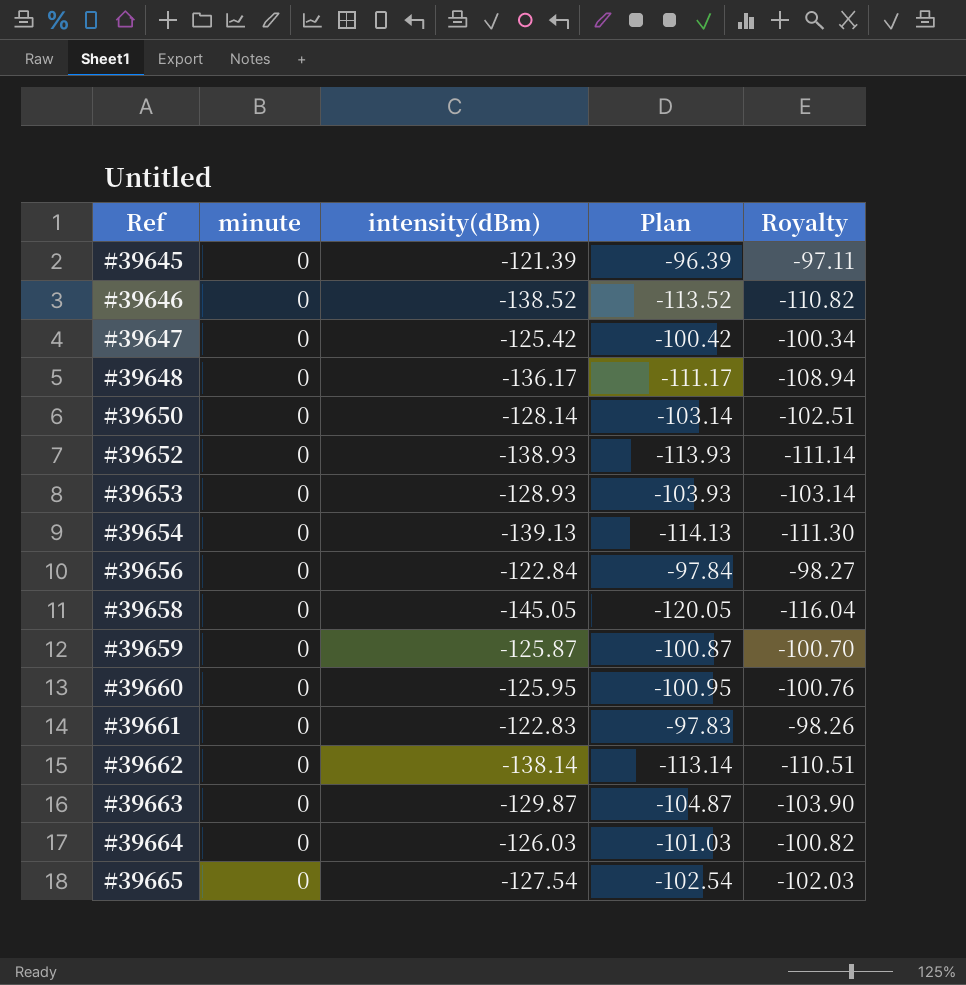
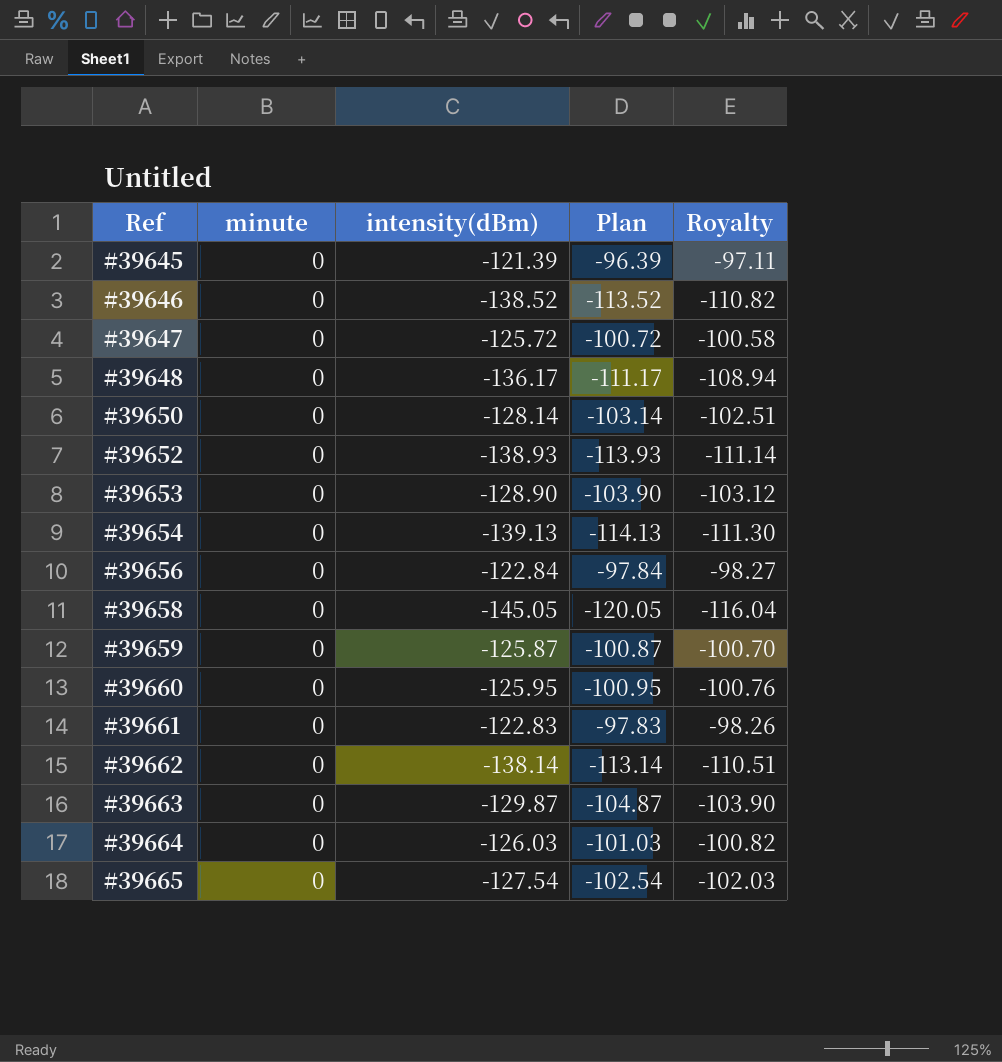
#39647 | intensity(dBm): -125.42 -> -125.72
#39647 | Plan: -100.42 -> -100.72
#39647 | Royalty: -100.34 -> -100.58
#39653 | intensity(dBm): -128.93 -> -128.90
#39653 | Plan: -103.93 -> -103.90
#39653 | Royalty: -103.14 -> -103.12

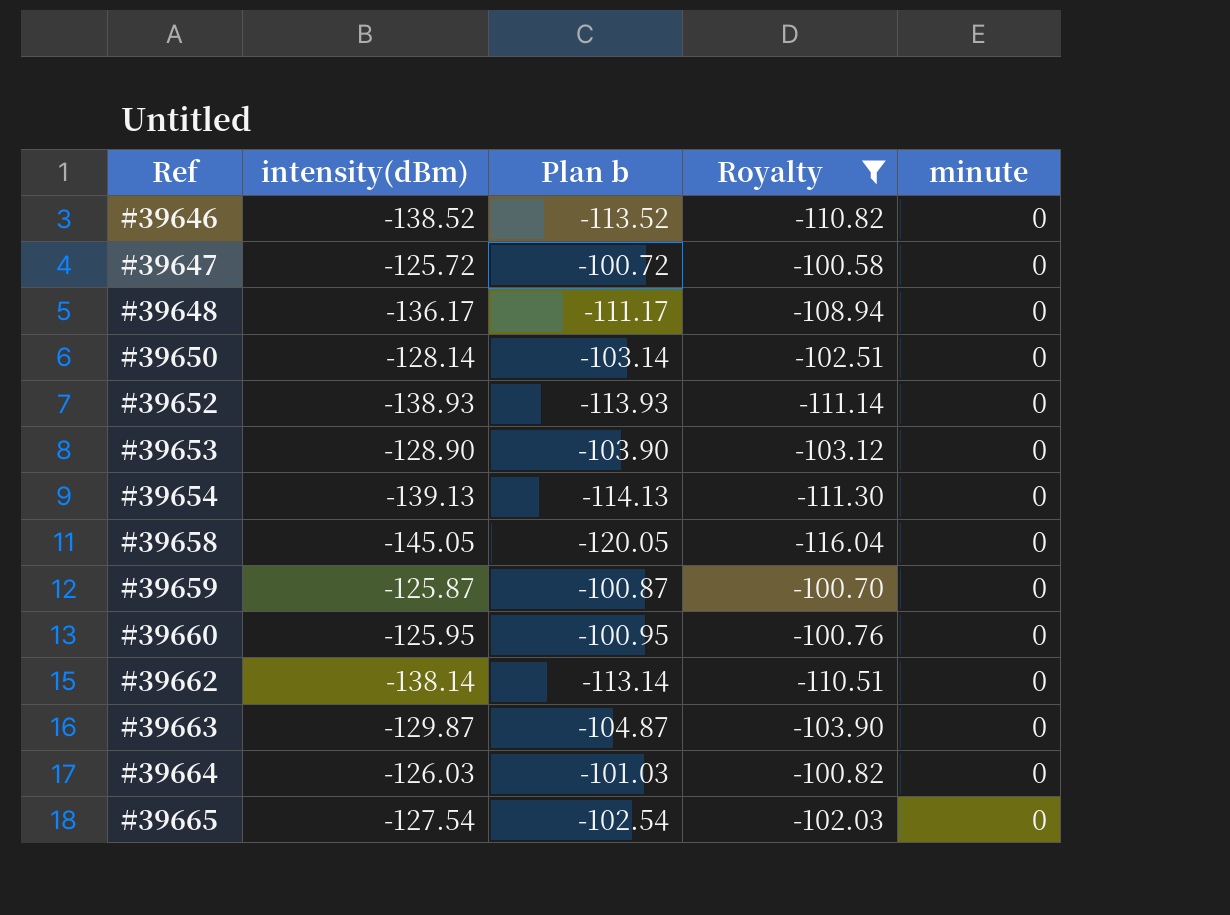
filter: none -> Royalty <= -100.58
column name: Plan -> Plan b
column minute | position: 2 -> 5

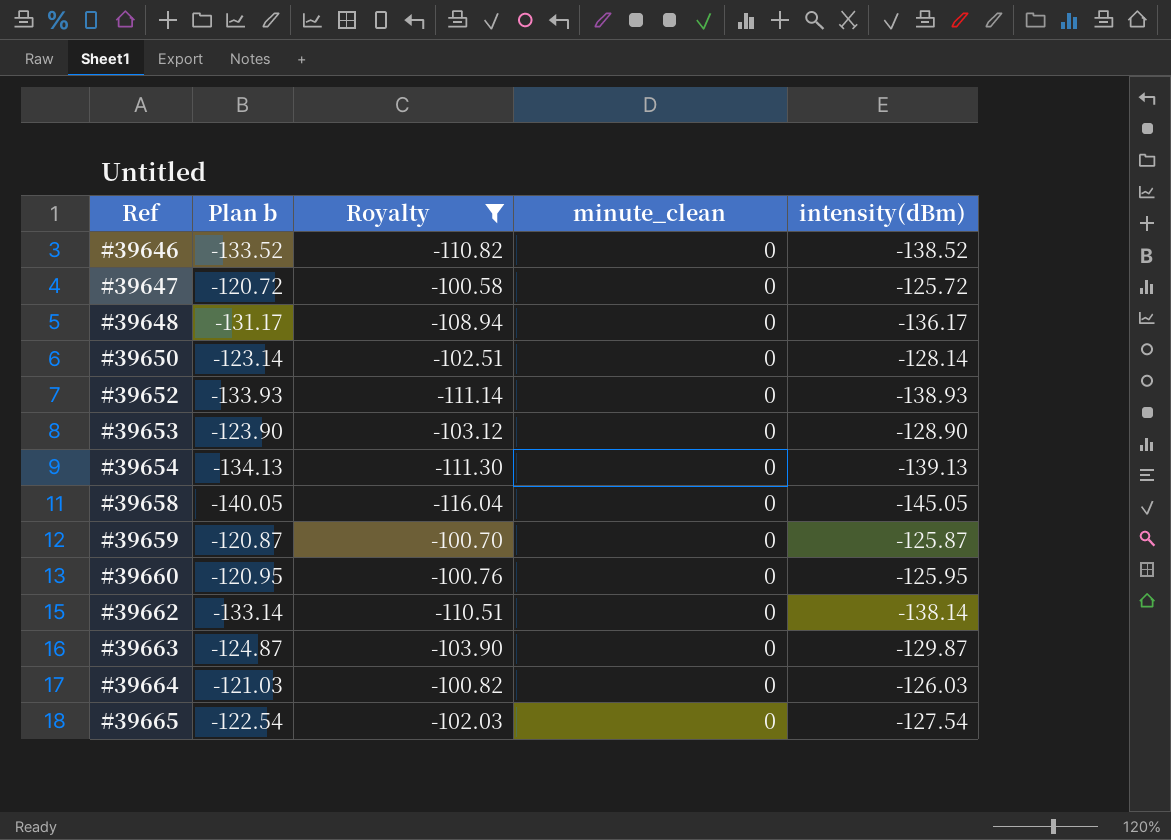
column Plan b | formula: [intensity(dBm)] + 25 -> [intensity(dBm)] + 5
column name: minute -> minute_clean
column intensity(dBm) | position: 2 -> 5

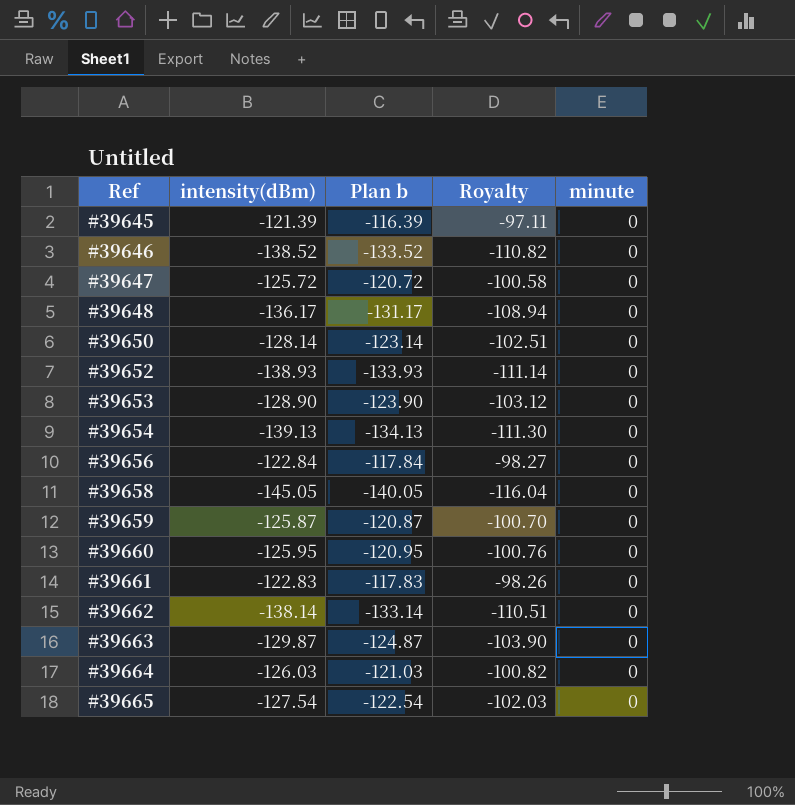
filter: Royalty <= -100.58 -> none
column intensity(dBm) | position: 5 -> 2
column name: minute_clean -> minute

